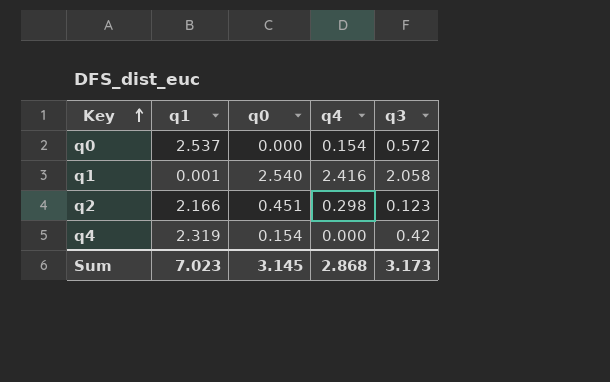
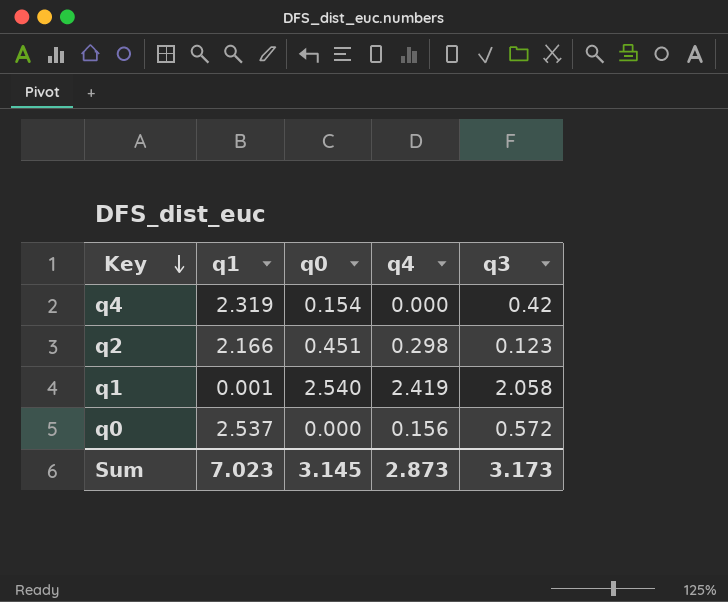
row order: Key ascending -> Key descending
q1 | q4: 2.416 -> 2.419
q0 | q4: 0.154 -> 0.156
Sum | q4: 2.868 -> 2.873

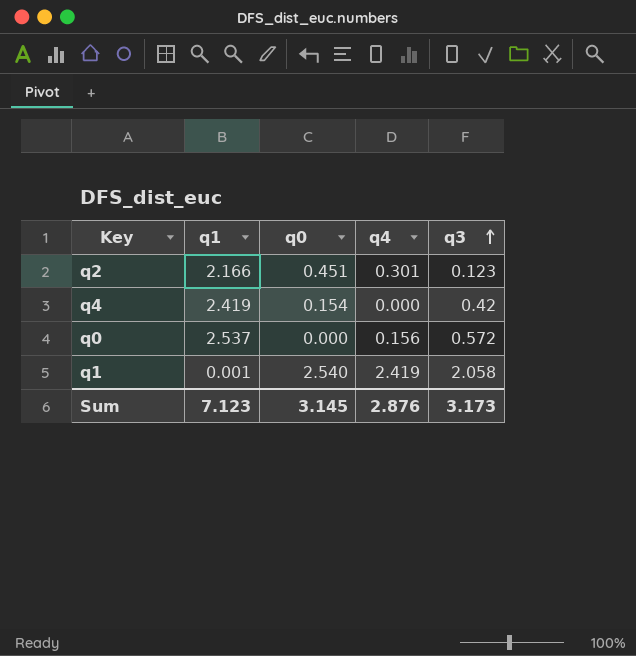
row order: Key descending -> q3 ascending
q2 | q4: 0.298 -> 0.301
q4 | q1: 2.319 -> 2.419
Sum | q1: 7.023 -> 7.123
Sum | q4: 2.873 -> 2.876

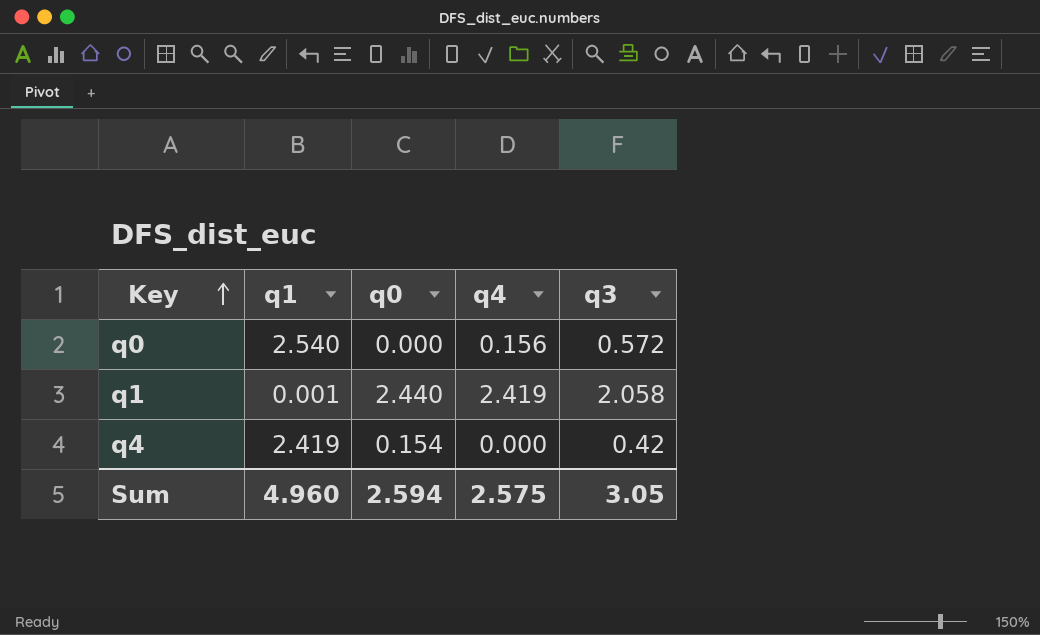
row order: q3 ascending -> Key ascending
row q2: 2.166 | 0.451 | 0.301 | 0.123 -> none
q0 | q1: 2.537 -> 2.540
q1 | q0: 2.540 -> 2.440
Sum | q1: 7.123 -> 4.960
Sum | q0: 3.145 -> 2.594
Sum | q4: 2.876 -> 2.575
Sum | q3: 3.173 -> 3.05

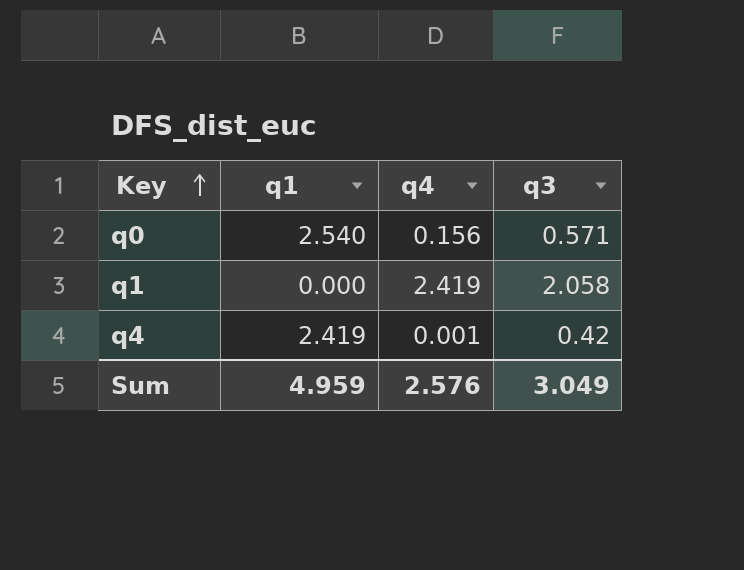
column q0 | position: 3 -> none
q0 | q3: 0.572 -> 0.571
q1 | q1: 0.001 -> 0.000
q4 | q4: 0.000 -> 0.001
Sum | q1: 4.960 -> 4.959
Sum | q4: 2.575 -> 2.576
Sum | q3: 3.05 -> 3.049

